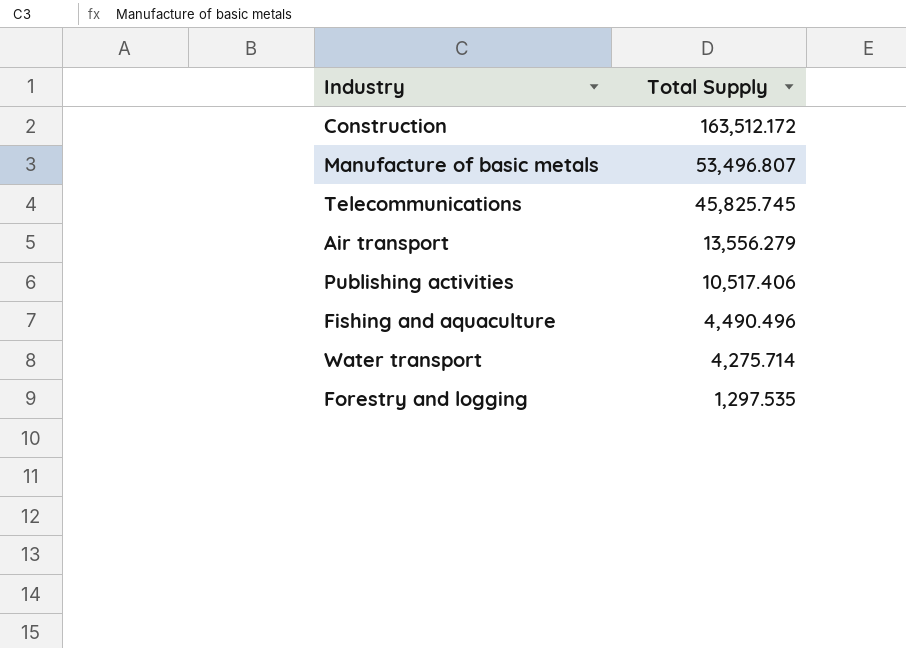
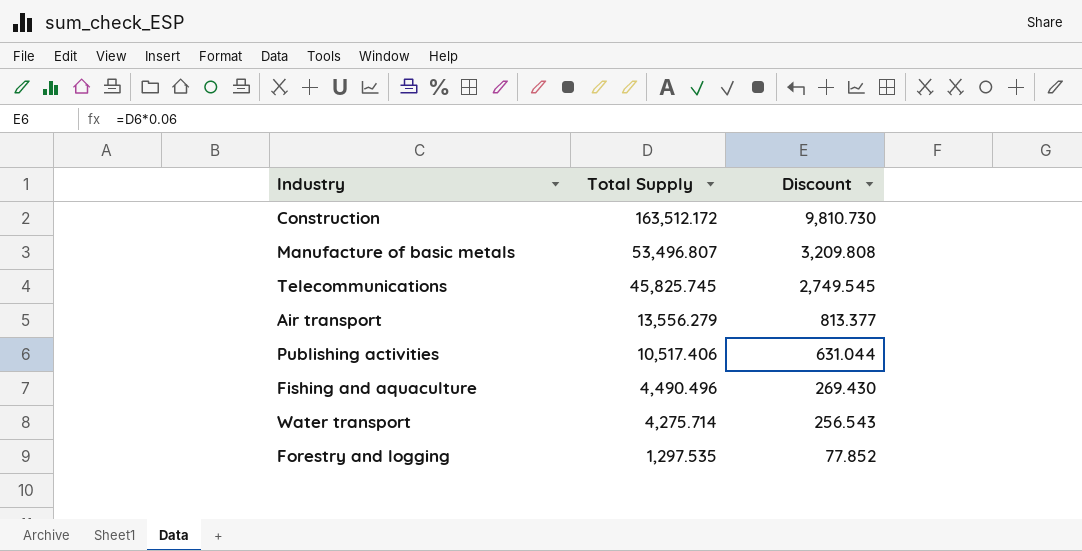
column Discount | formula: none -> [Total Supply] * 0.06

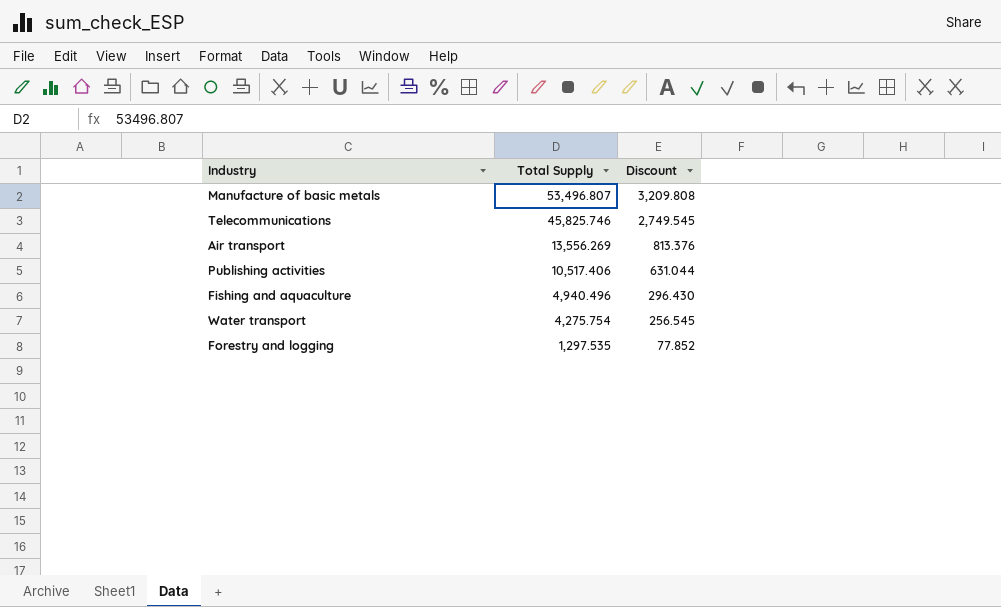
row Construction: 163,512.172 | 9,810.730 -> none
Telecommunications | Total Supply: 45,825.745 -> 45,825.746
Air transport | Total Supply: 13,556.279 -> 13,556.269
Air transport | Discount: 813.377 -> 813.376
Fishing and aquaculture | Total Supply: 4,490.496 -> 4,940.496
Fishing and aquaculture | Discount: 269.430 -> 296.430
Water transport | Total Supply: 4,275.714 -> 4,275.754
Water transport | Discount: 256.543 -> 256.545

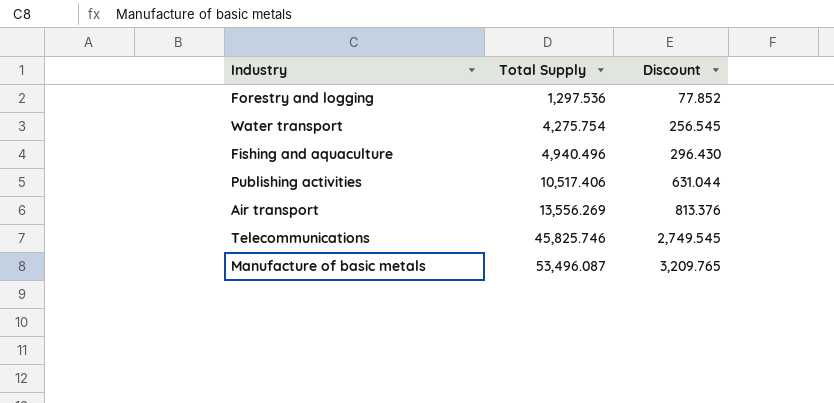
row order: Total Supply descending -> Total Supply ascending
Forestry and logging | Total Supply: 1,297.535 -> 1,297.536
Manufacture of basic metals | Total Supply: 53,496.807 -> 53,496.087
Manufacture of basic metals | Discount: 3,209.808 -> 3,209.765

